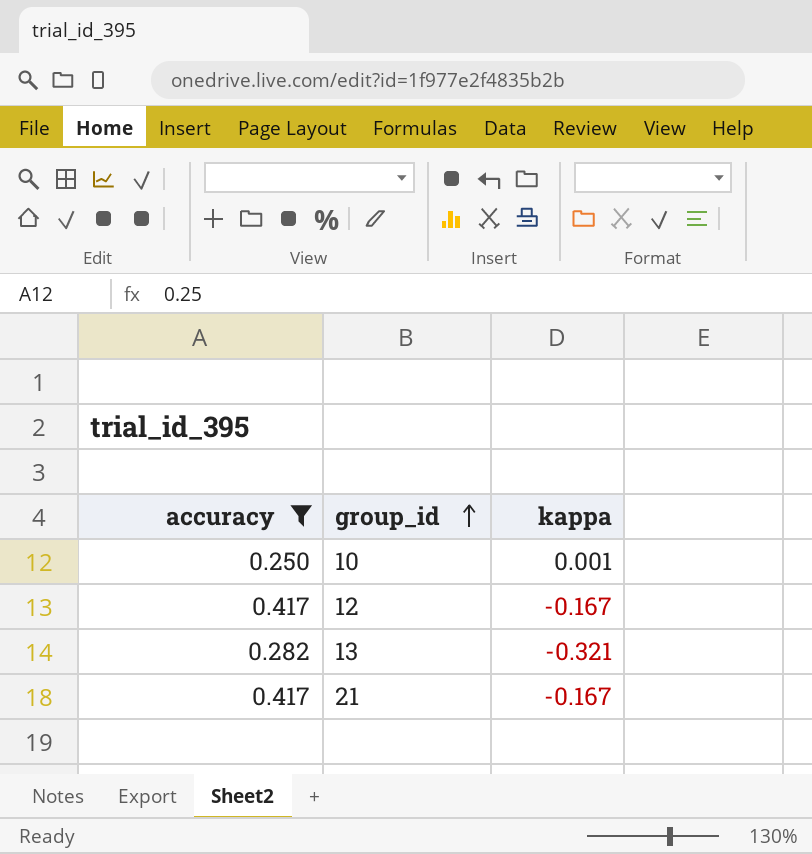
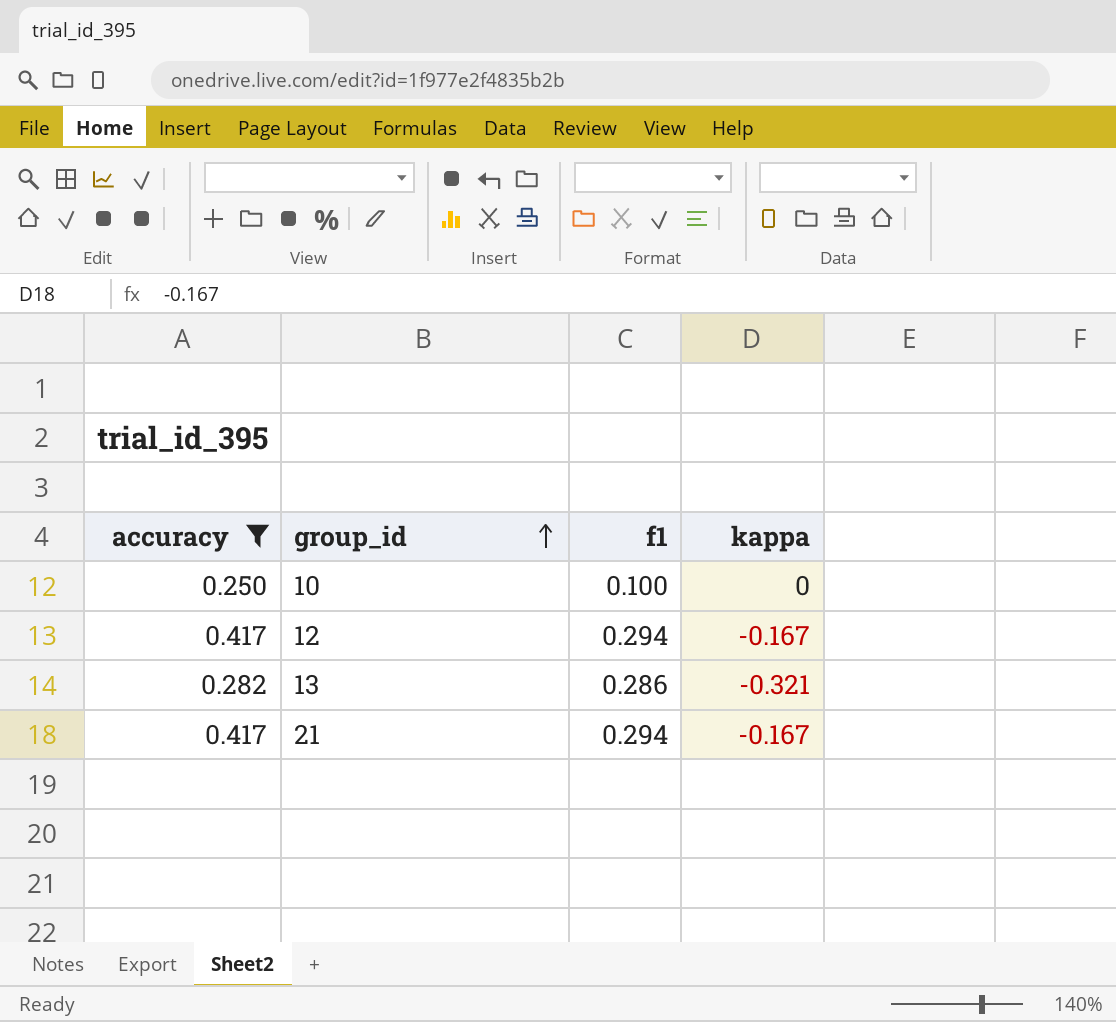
column f1 | position: none -> 3
10 | kappa: 0.001 -> 0

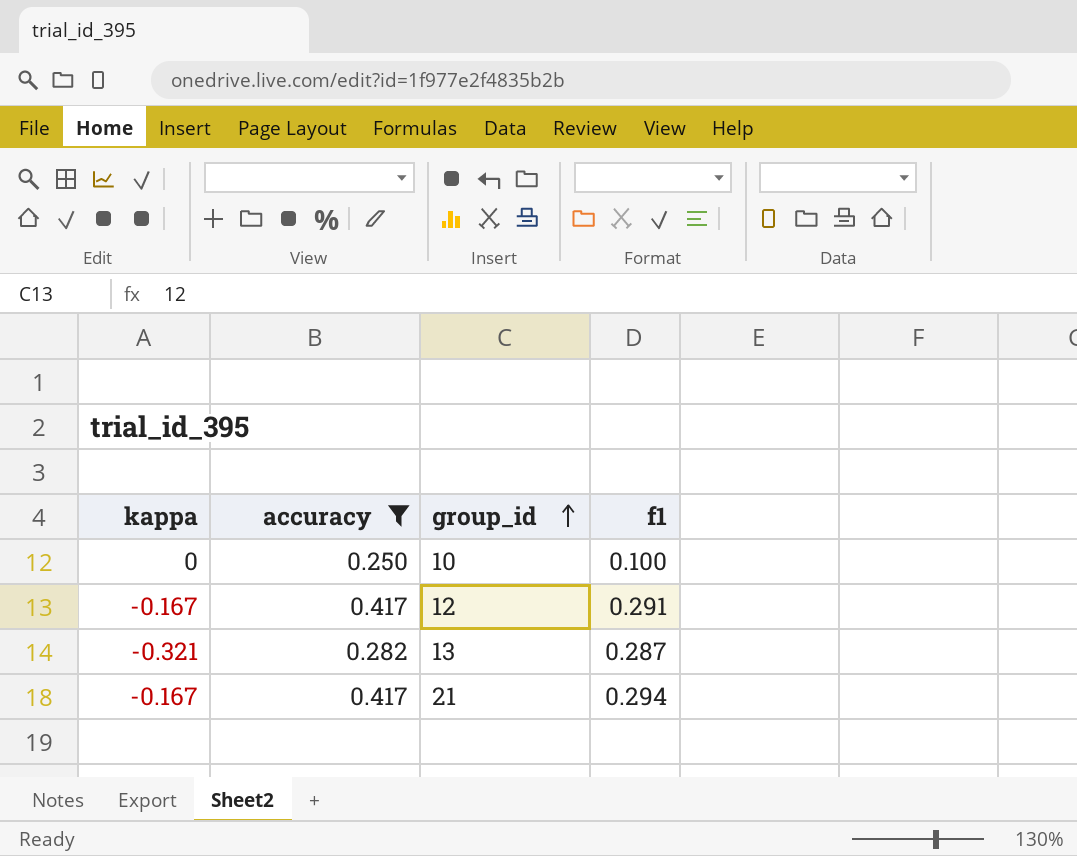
column kappa | position: 4 -> 1
12 | f1: 0.294 -> 0.291
13 | f1: 0.286 -> 0.287

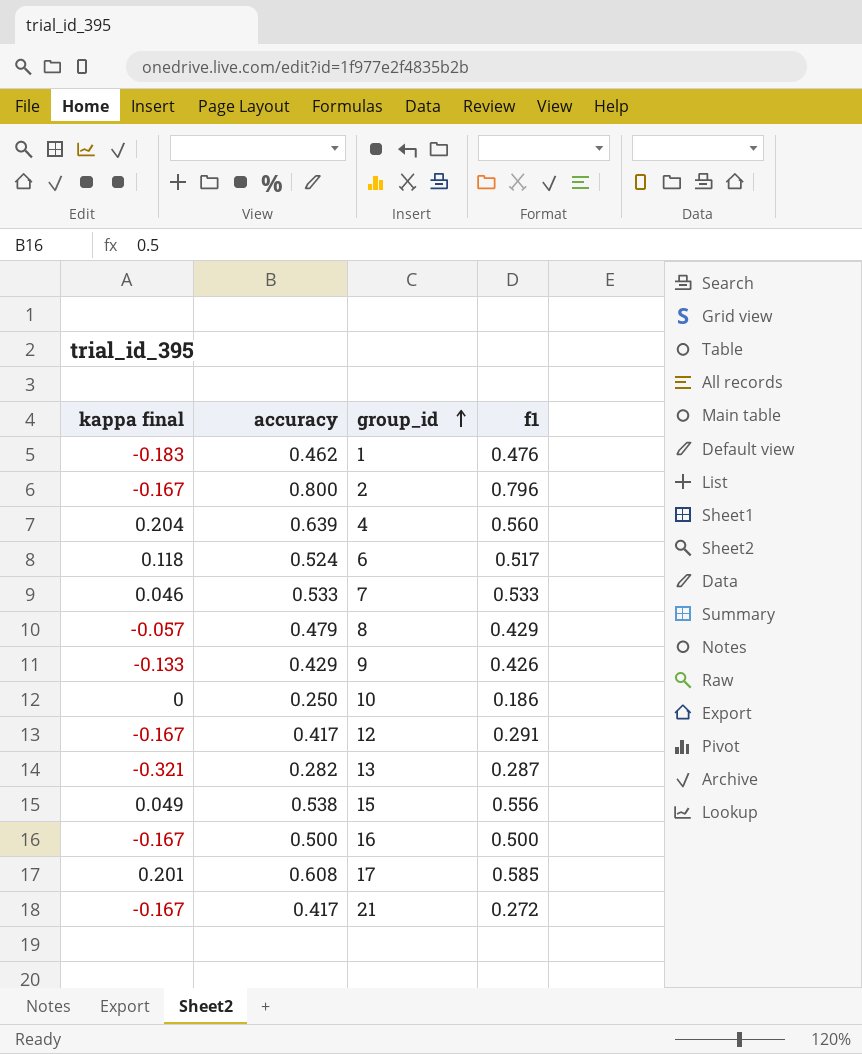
filter: accuracy <= 0.417 -> none
column name: kappa -> kappa final
10 | f1: 0.100 -> 0.186
21 | f1: 0.294 -> 0.272

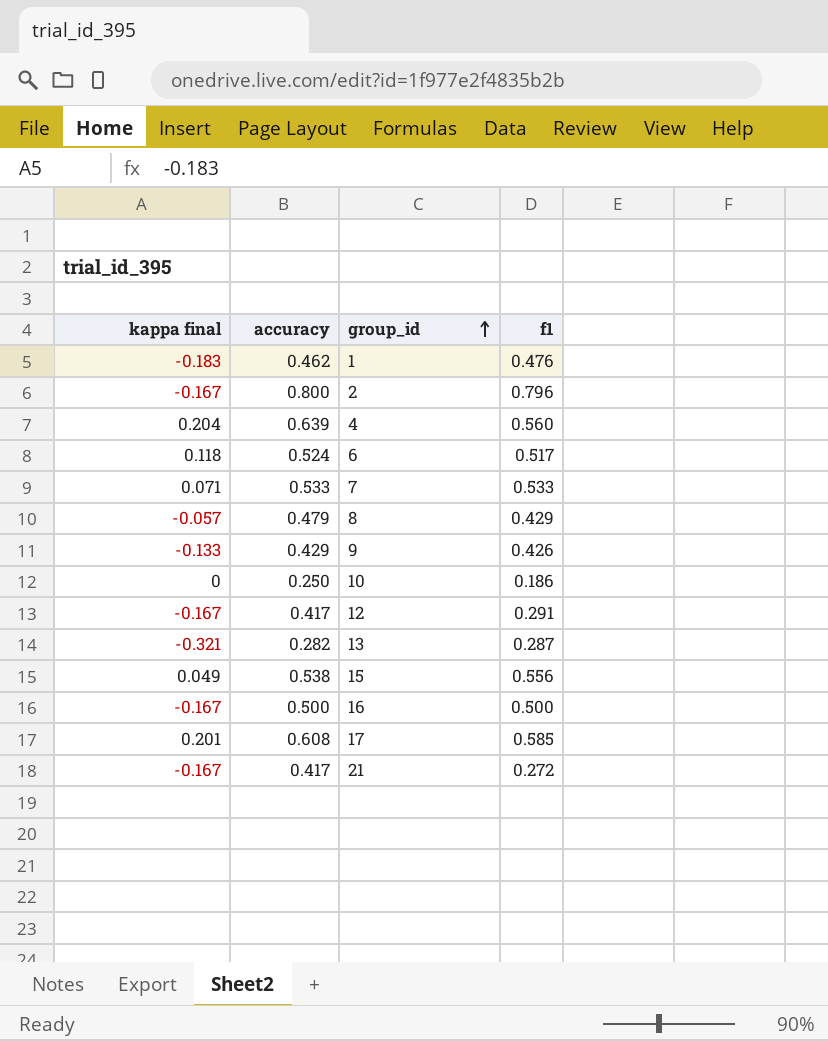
7 | kappa final: 0.046 -> 0.071

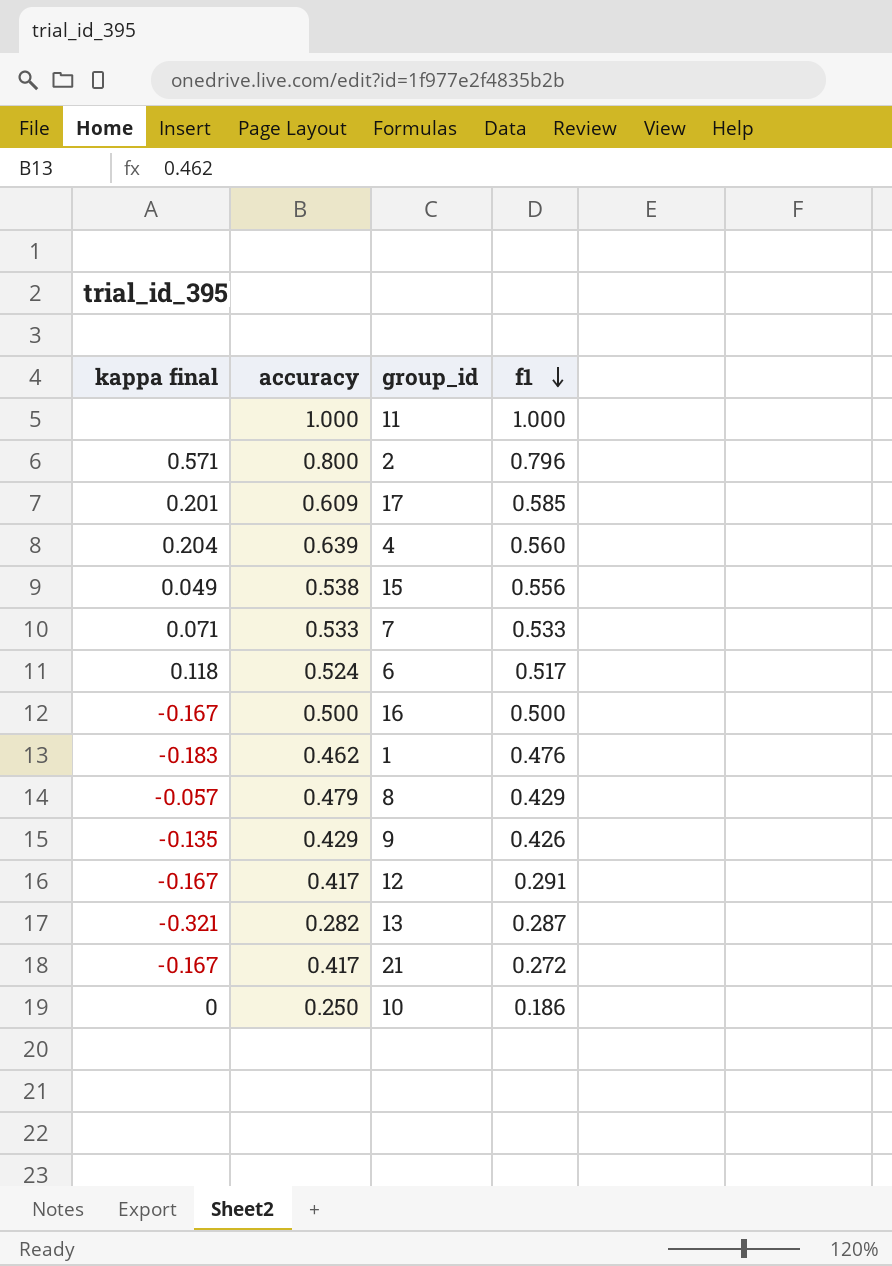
row order: group_id ascending -> f1 descending
row 11: none -> none | 1.000 | 1.000
2 | kappa final: -0.167 -> 0.571
17 | accuracy: 0.608 -> 0.609
9 | kappa final: -0.133 -> -0.135

